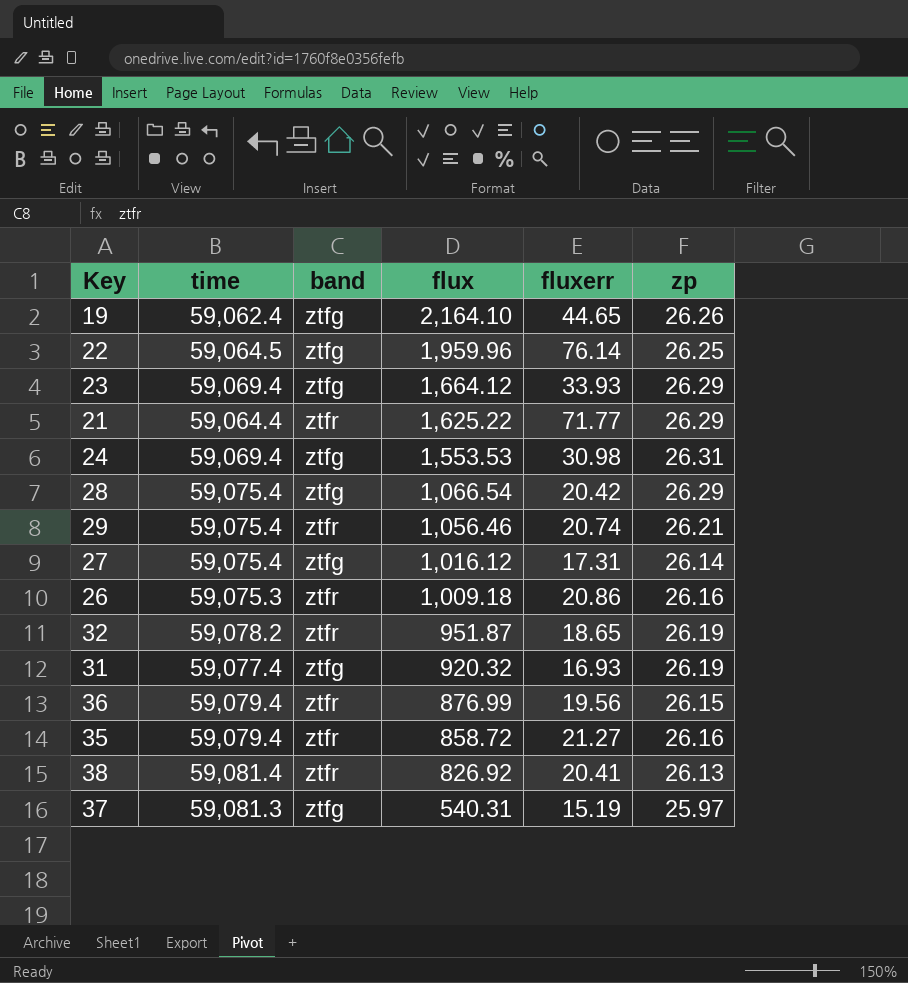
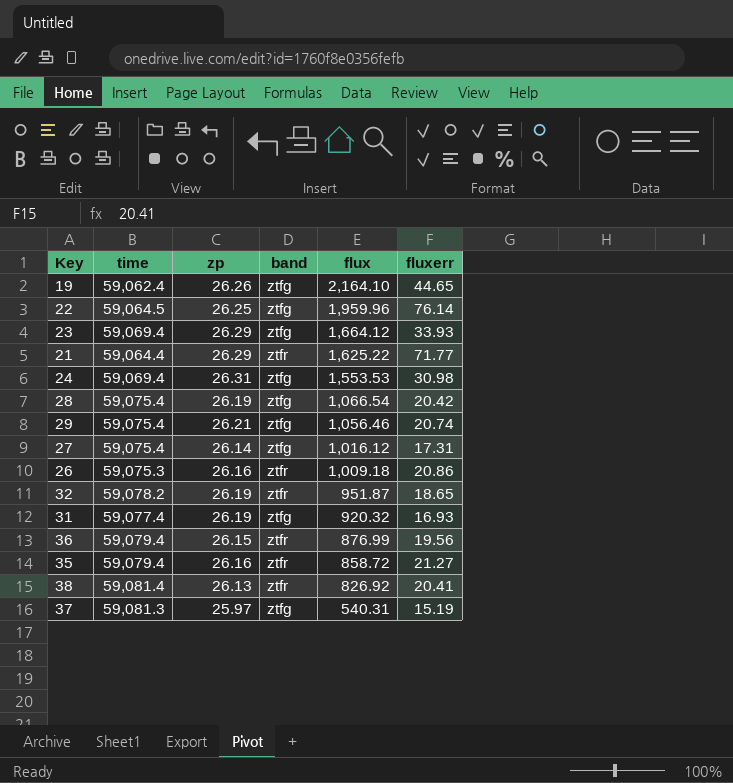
column zp | position: 6 -> 3
28 | zp: 26.29 -> 26.19
29 | band: ztfr -> ztfg

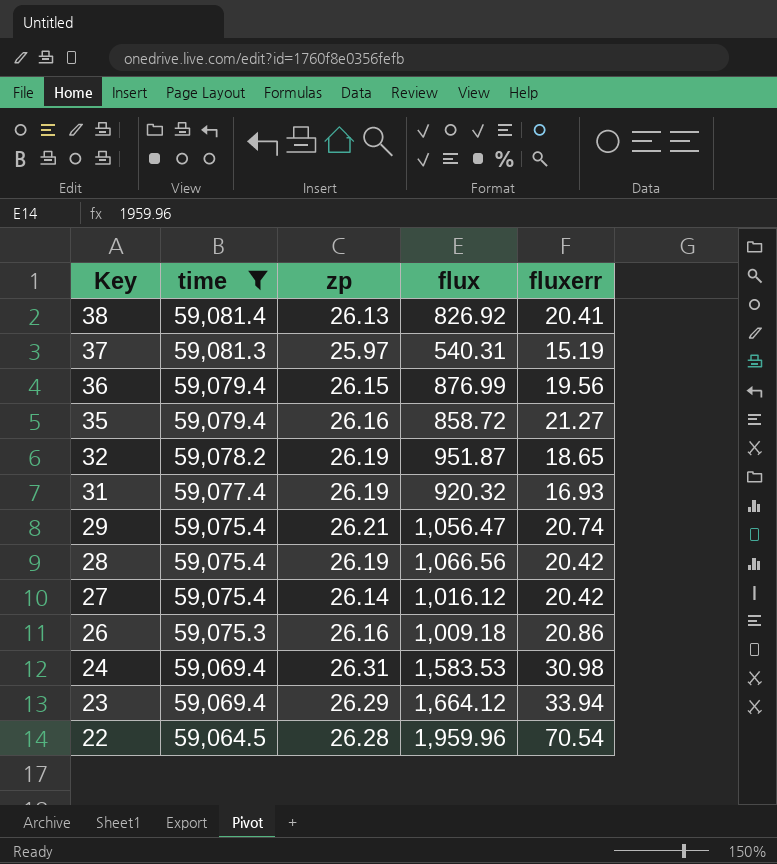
filter: none -> time >= 59,064.5
row order: flux descending -> Key descending
column band | position: 4 -> none
29 | flux: 1,056.46 -> 1,056.47
28 | flux: 1,066.54 -> 1,066.56
27 | fluxerr: 17.31 -> 20.42
24 | flux: 1,553.53 -> 1,583.53
23 | fluxerr: 33.93 -> 33.94
22 | zp: 26.25 -> 26.28
22 | fluxerr: 76.14 -> 70.54

